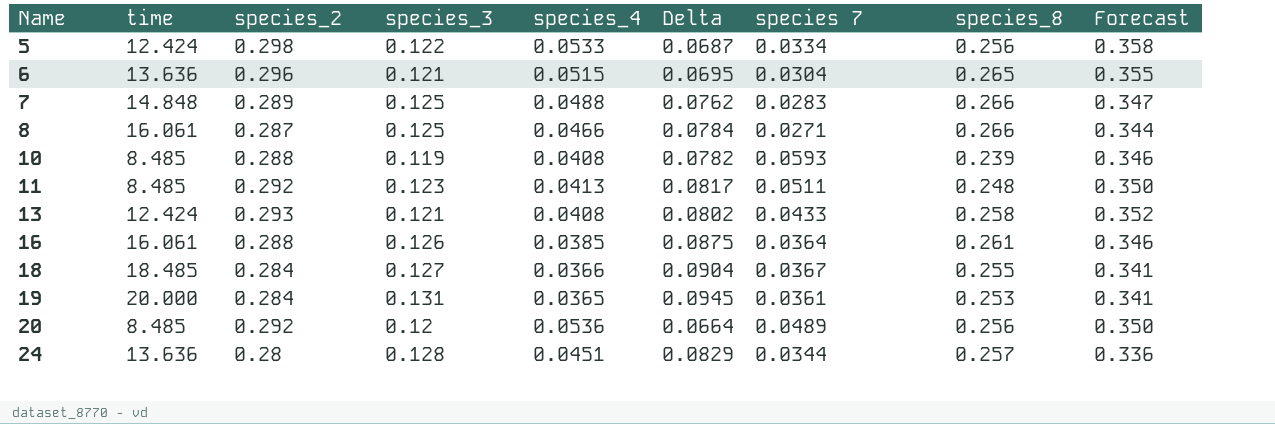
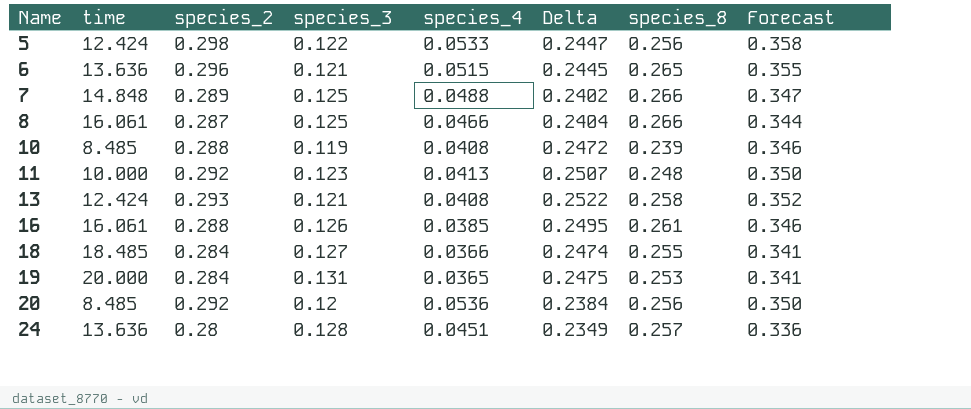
column species 7 | position: 7 -> none
column Delta | formula: [species_3] - [species_4] -> [species_2] - [species_4]
11 | time: 8.485 -> 10.000

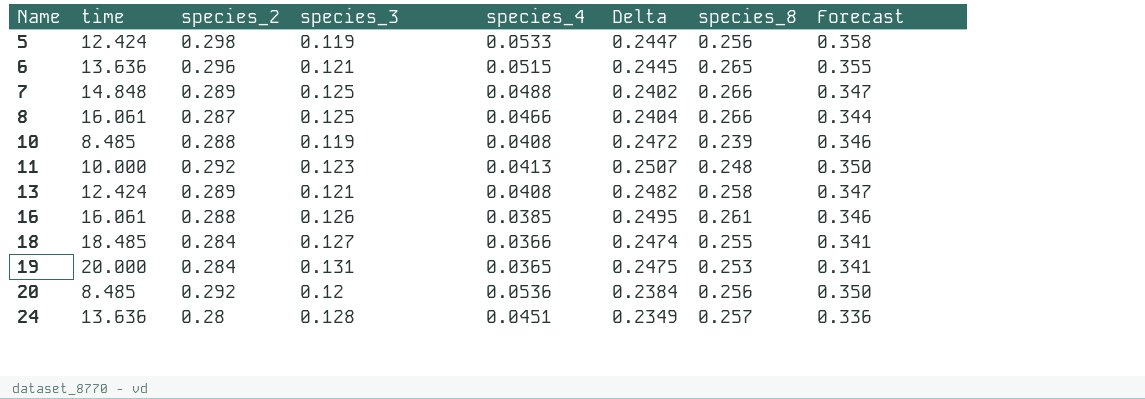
5 | species_3: 0.122 -> 0.119
13 | species_2: 0.293 -> 0.289
13 | Delta: 0.2522 -> 0.2482
13 | Forecast: 0.352 -> 0.347

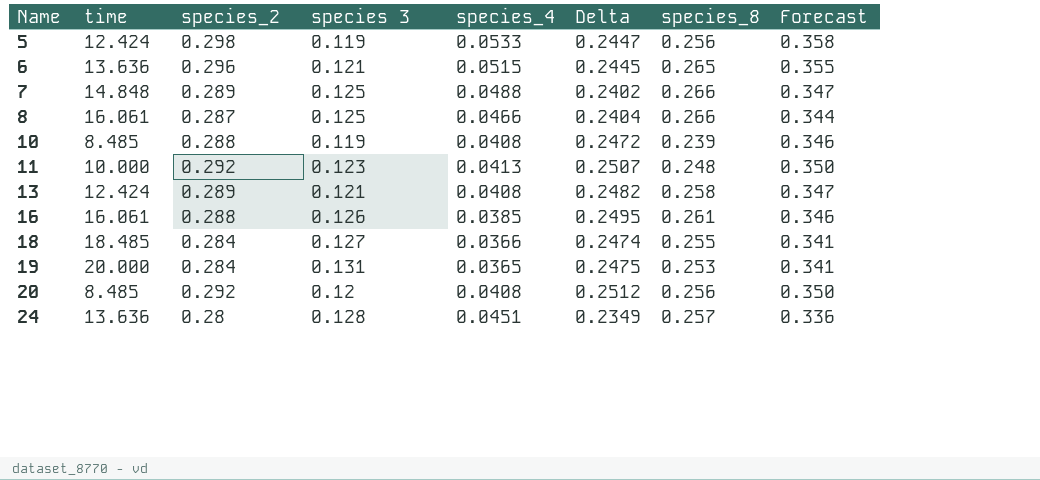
column name: species_3 -> species 3
20 | species_4: 0.0536 -> 0.0408
20 | Delta: 0.2384 -> 0.2512

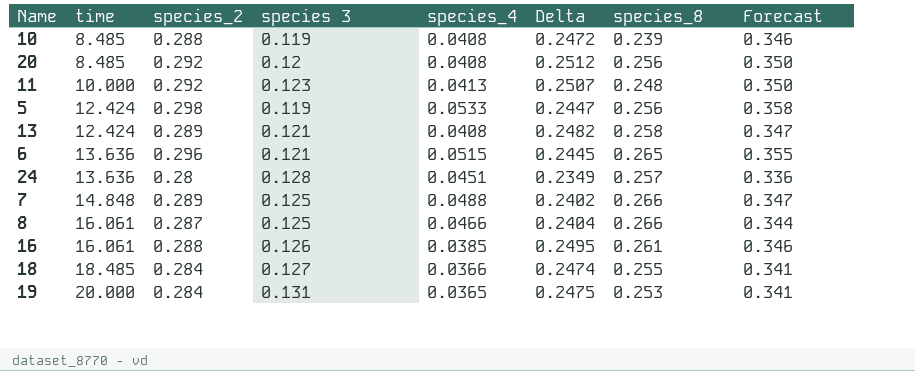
row order: Name ascending -> time ascending

